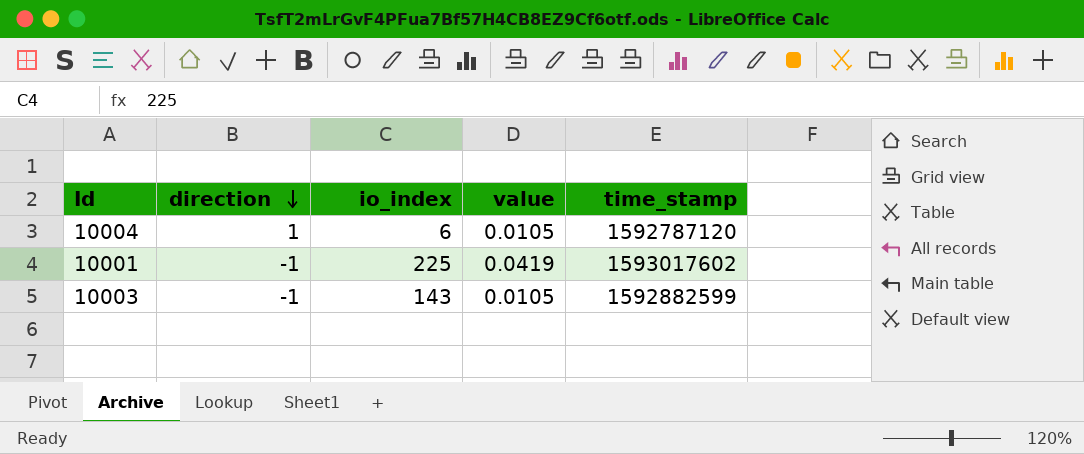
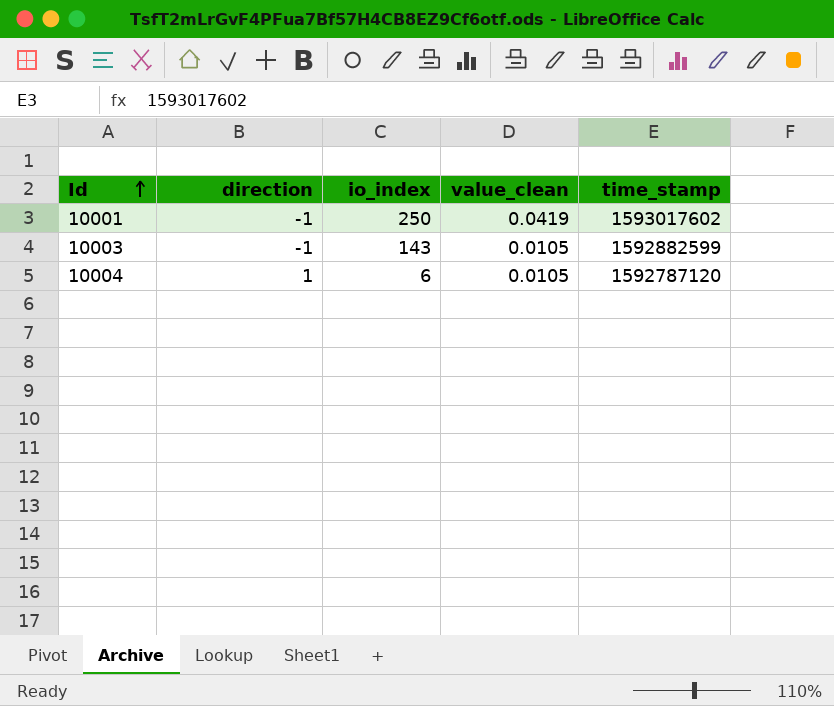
row order: direction descending -> Id ascending
column name: value -> value_clean
10001 | io_index: 225 -> 250

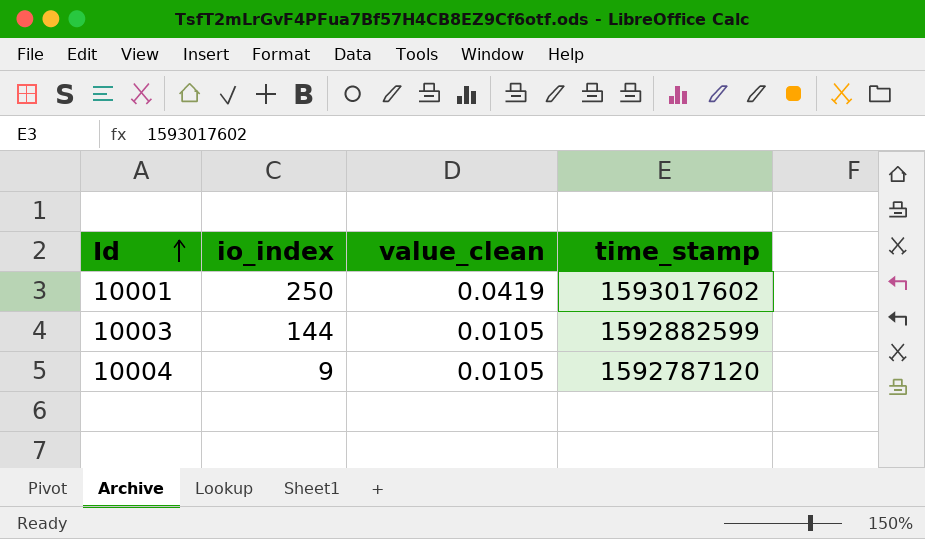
column direction | position: 2 -> none
10003 | io_index: 143 -> 144
10004 | io_index: 6 -> 9

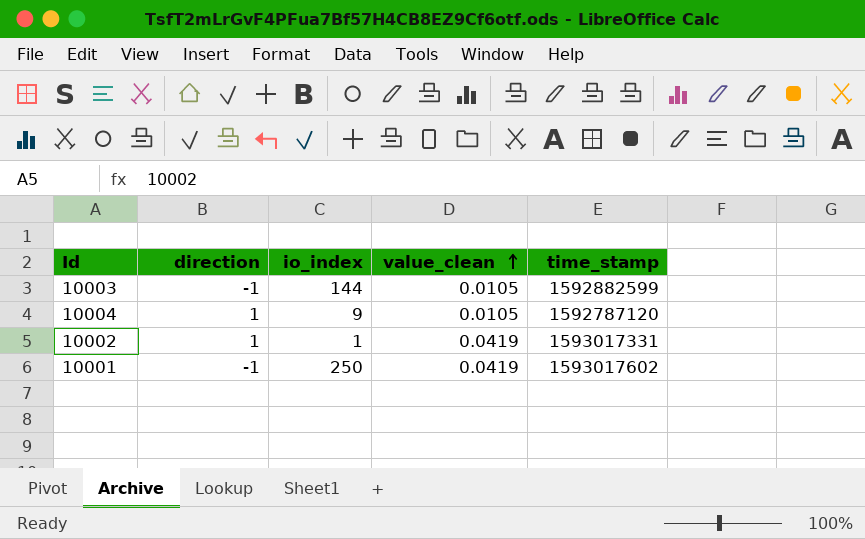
row order: Id ascending -> value_clean ascending
column direction | position: none -> 2
row 10002: none -> 1 | 1 | 0.0419 | 1593017331

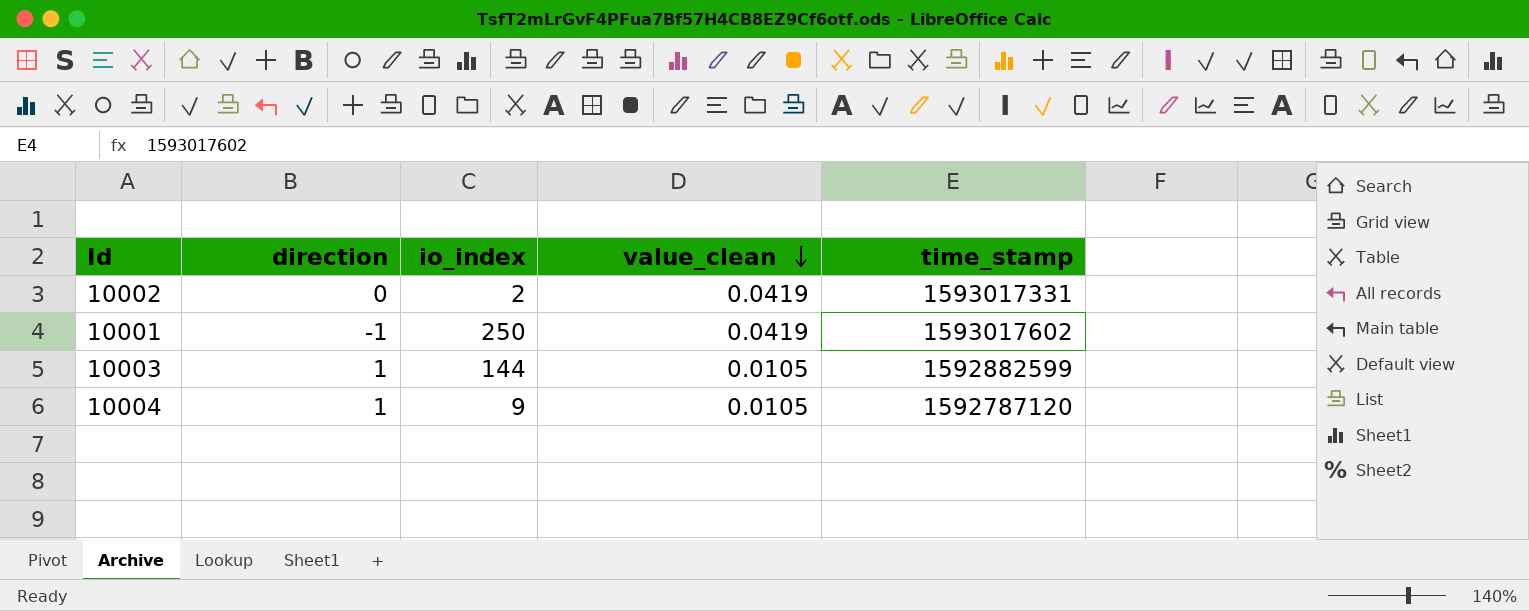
row order: value_clean ascending -> value_clean descending
10002 | direction: 1 -> 0
10002 | io_index: 1 -> 2
10003 | direction: -1 -> 1

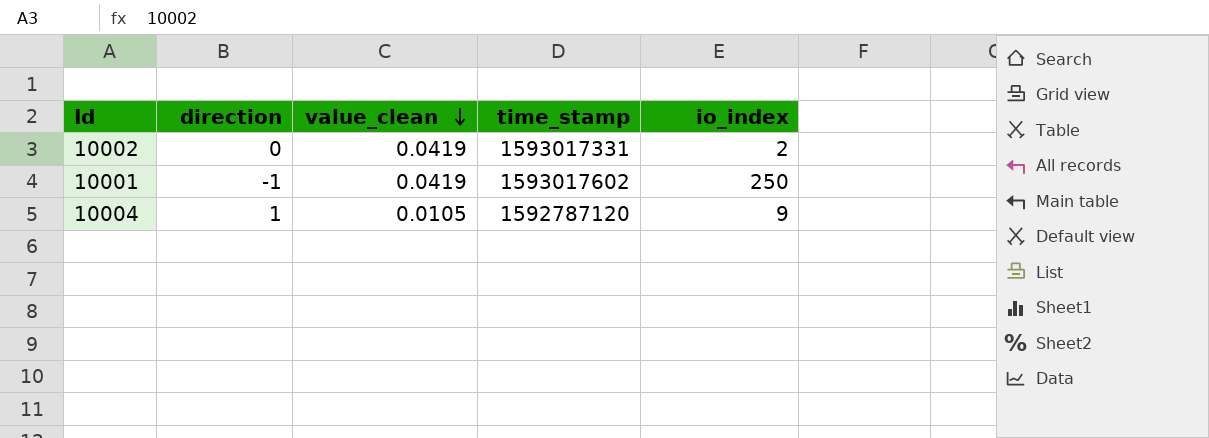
column io_index | position: 3 -> 5
row 10003: 1 | 144 | 0.0105 | 1592882599 -> none

